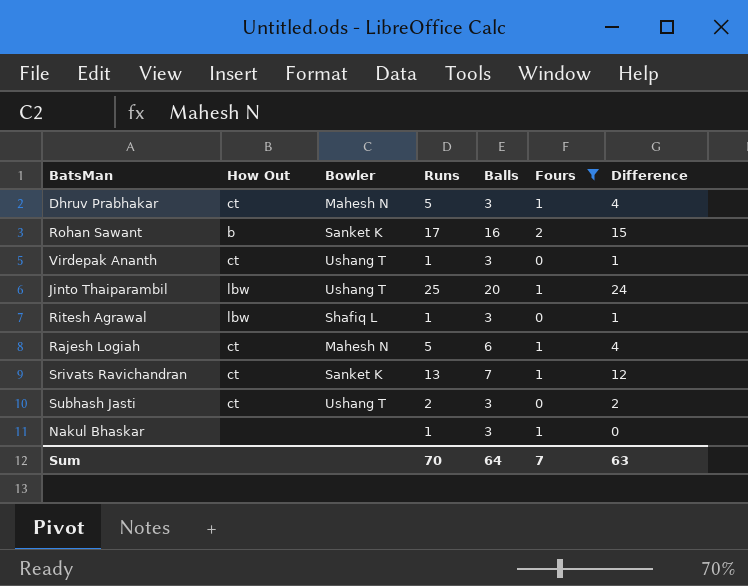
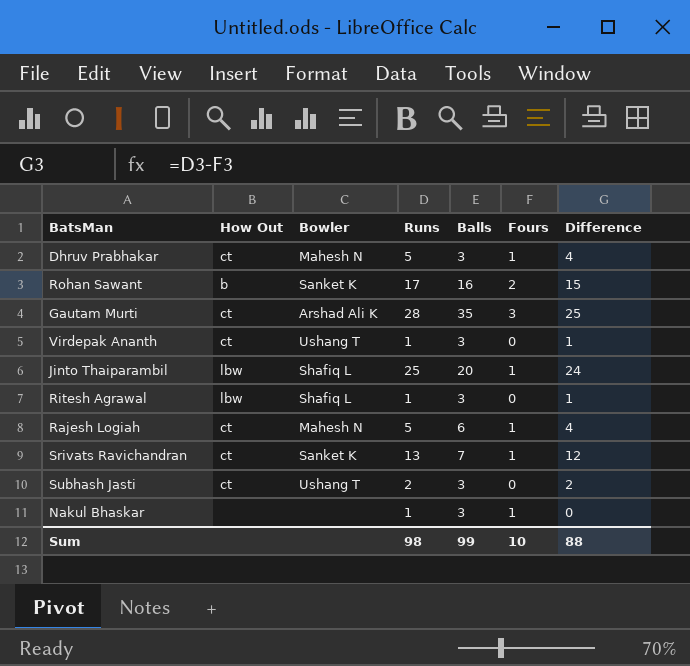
filter: Fours != 3 -> none
Jinto Thaiparambil | Bowler: Ushang T -> Shafiq L
Sum | Runs: 70 -> 98
Sum | Balls: 64 -> 99
Sum | Fours: 7 -> 10
Sum | Difference: 63 -> 88

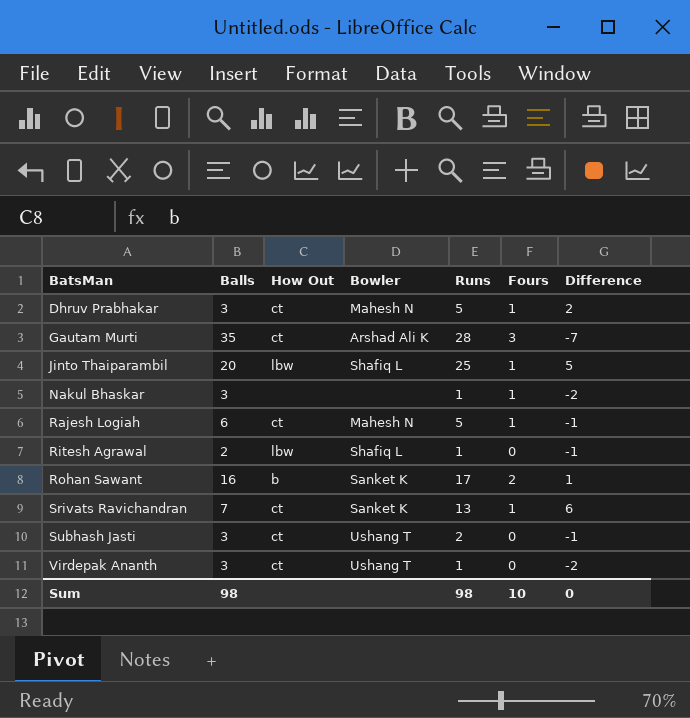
row order: none -> BatsMan ascending
column Balls | position: 5 -> 2
column Difference | formula: [Runs] - [Fours] -> [Runs] - [Balls]
Ritesh Agrawal | Balls: 3 -> 2
Sum | Balls: 99 -> 98
Sum | Difference: 88 -> 0

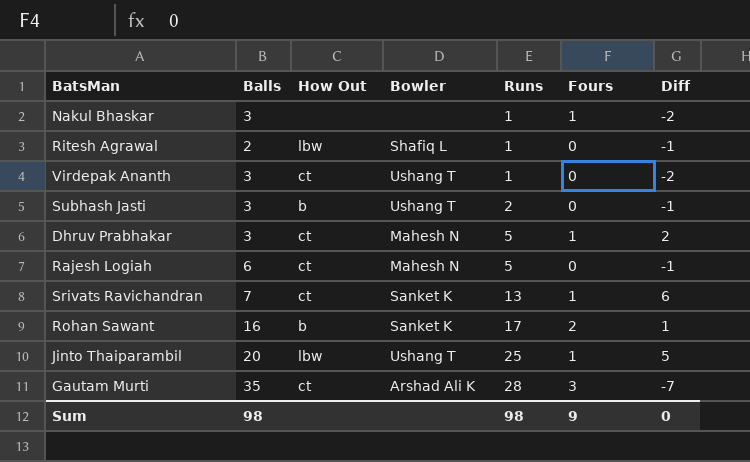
row order: BatsMan ascending -> Runs ascending
column name: Difference -> Diff
Subhash Jasti | How Out: ct -> b
Rajesh Logiah | Fours: 1 -> 0
Jinto Thaiparambil | Bowler: Shafiq L -> Ushang T
Sum | Fours: 10 -> 9

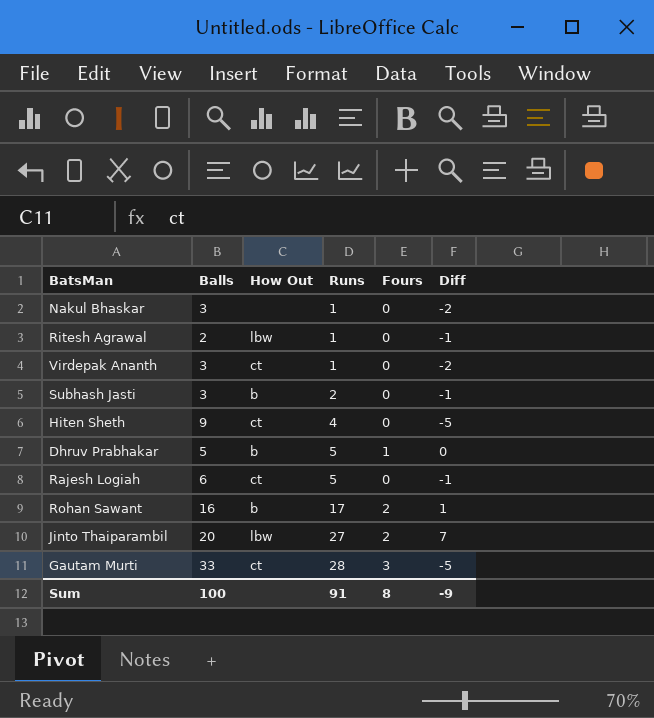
column Bowler | position: 4 -> none
row Srivats Ravichandran: 7 | ct | Sanket K | 13 | 1 | 6 -> none
Nakul Bhaskar | Fours: 1 -> 0
row Hiten Sheth: none -> 9 | ct | 4 | 0 | -5
Dhruv Prabhakar | Balls: 3 -> 5
Dhruv Prabhakar | How Out: ct -> b
Dhruv Prabhakar | Diff: 2 -> 0
Jinto Thaiparambil | Runs: 25 -> 27
Jinto Thaiparambil | Fours: 1 -> 2
Jinto Thaiparambil | Diff: 5 -> 7
Gautam Murti | Balls: 35 -> 33
Gautam Murti | Diff: -7 -> -5
Sum | Balls: 98 -> 100
Sum | Runs: 98 -> 91
Sum | Fours: 9 -> 8
Sum | Diff: 0 -> -9

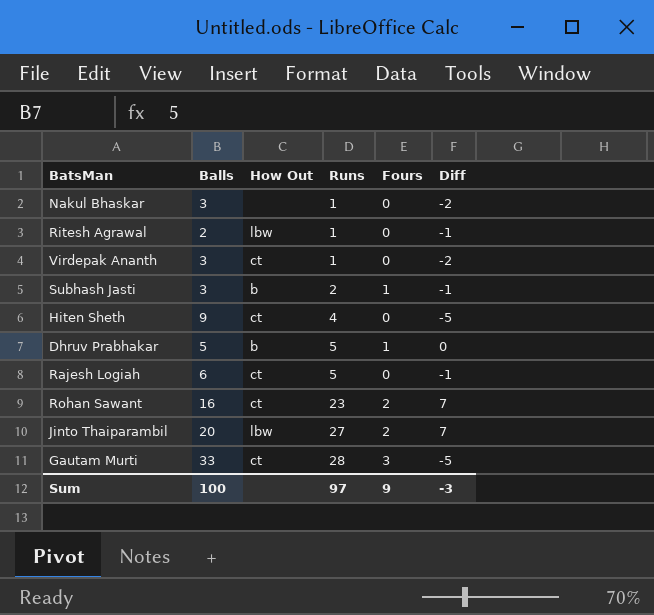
Subhash Jasti | Fours: 0 -> 1
Rohan Sawant | How Out: b -> ct
Rohan Sawant | Runs: 17 -> 23
Rohan Sawant | Diff: 1 -> 7
Sum | Runs: 91 -> 97
Sum | Fours: 8 -> 9
Sum | Diff: -9 -> -3

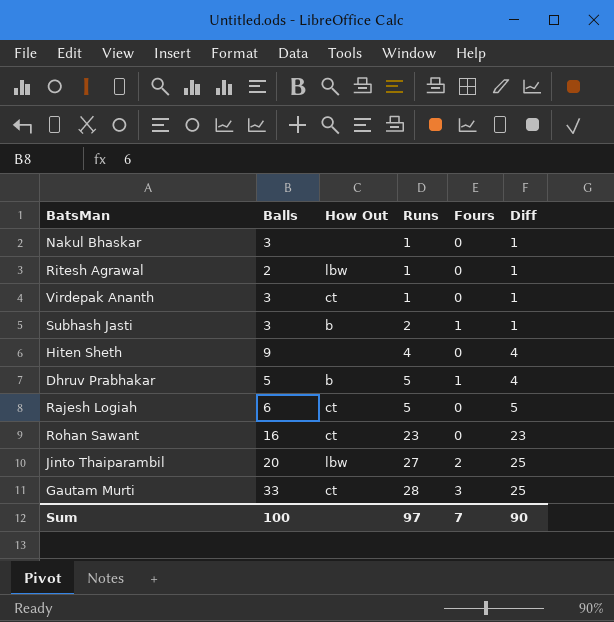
column Diff | formula: [Runs] - [Balls] -> [Runs] - [Fours]
Hiten Sheth | How Out: ct -> none
Rohan Sawant | Fours: 2 -> 0
Sum | Fours: 9 -> 7
Sum | Diff: -3 -> 90

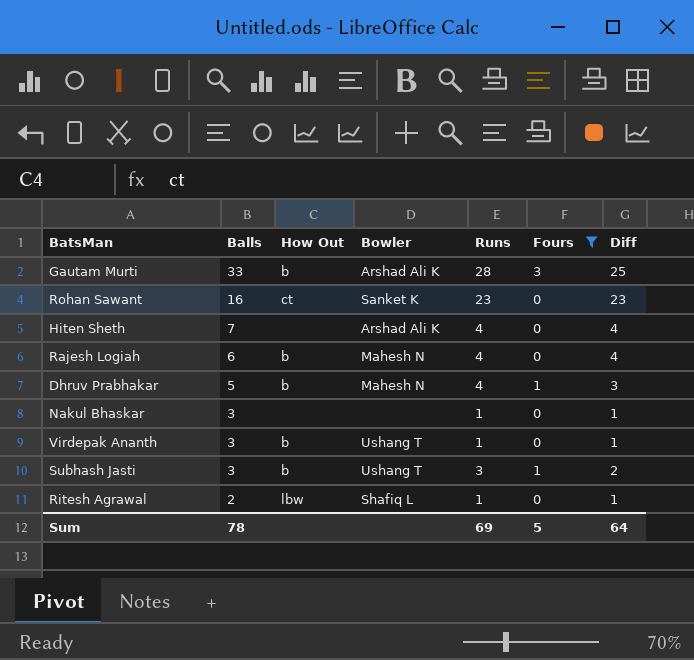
filter: none -> Fours != 2
row order: Runs ascending -> Balls descending
column Bowler | position: none -> 4
Gautam Murti | How Out: ct -> b
Hiten Sheth | Balls: 9 -> 7
Rajesh Logiah | How Out: ct -> b
Rajesh Logiah | Runs: 5 -> 4
Rajesh Logiah | Diff: 5 -> 4
Dhruv Prabhakar | Runs: 5 -> 4
Dhruv Prabhakar | Diff: 4 -> 3
Virdepak Ananth | How Out: ct -> b
Subhash Jasti | Runs: 2 -> 3
Subhash Jasti | Diff: 1 -> 2
Sum | Balls: 100 -> 78
Sum | Runs: 97 -> 69
Sum | Fours: 7 -> 5
Sum | Diff: 90 -> 64

